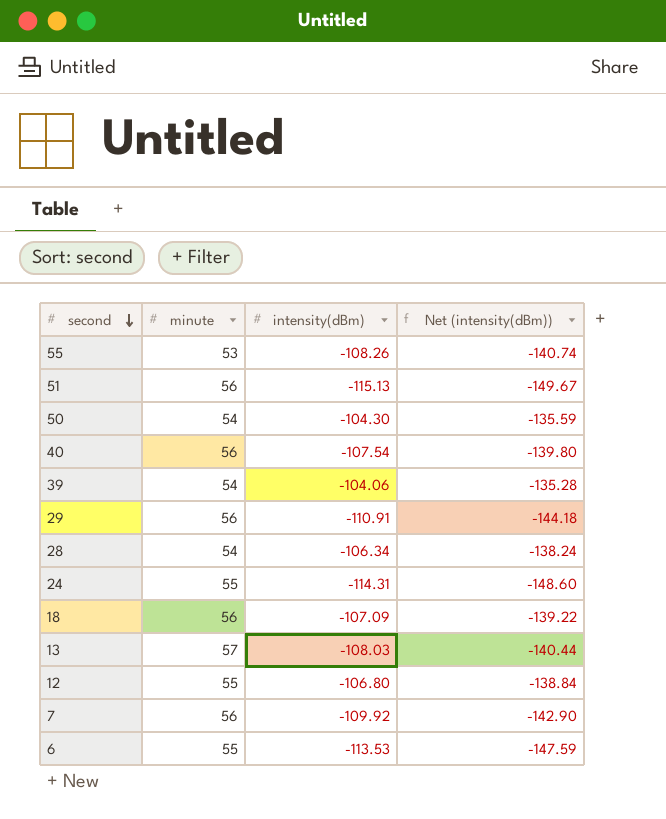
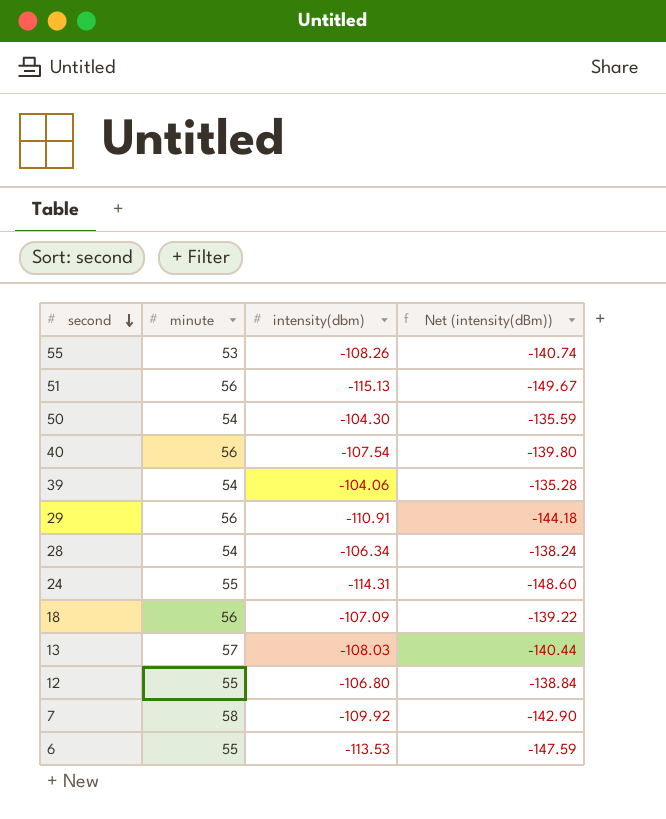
column name: intensity(dBm) -> intensity(dbm)
7 | minute: 56 -> 58

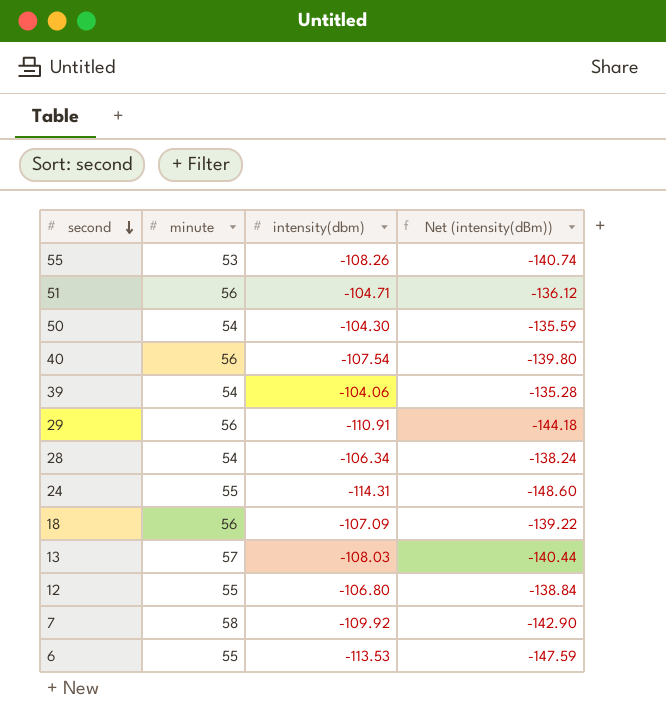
51 | intensity(dbm): -115.13 -> -104.71
51 | Net (intensity(dBm)): -149.67 -> -136.12

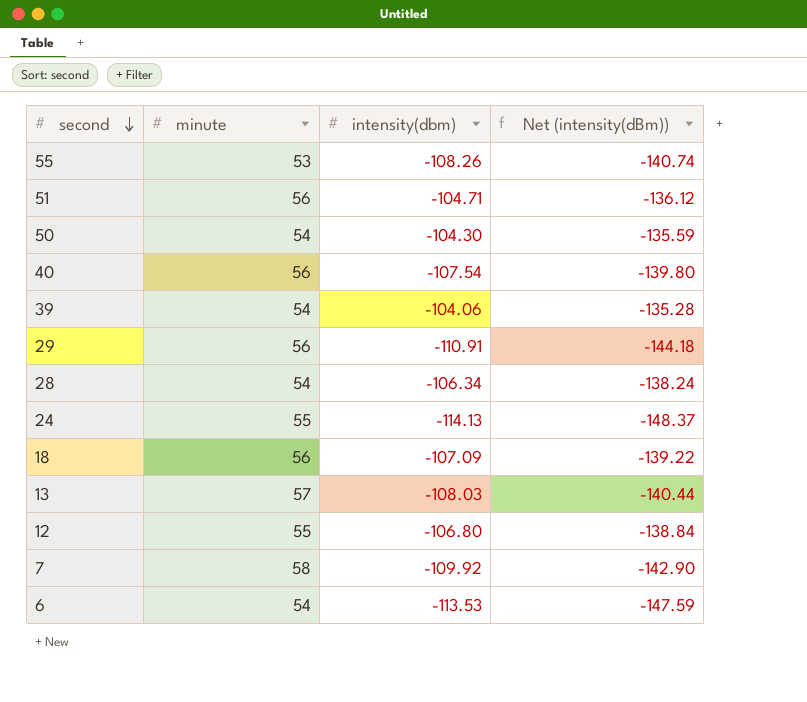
24 | intensity(dbm): -114.31 -> -114.13
24 | Net (intensity(dBm)): -148.60 -> -148.37
6 | minute: 55 -> 54

